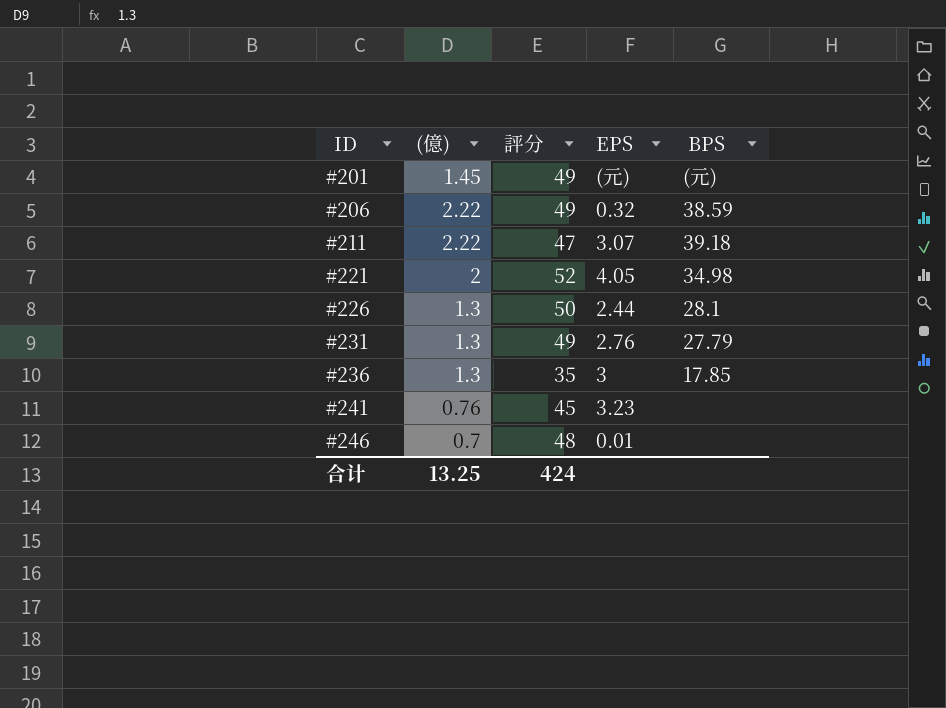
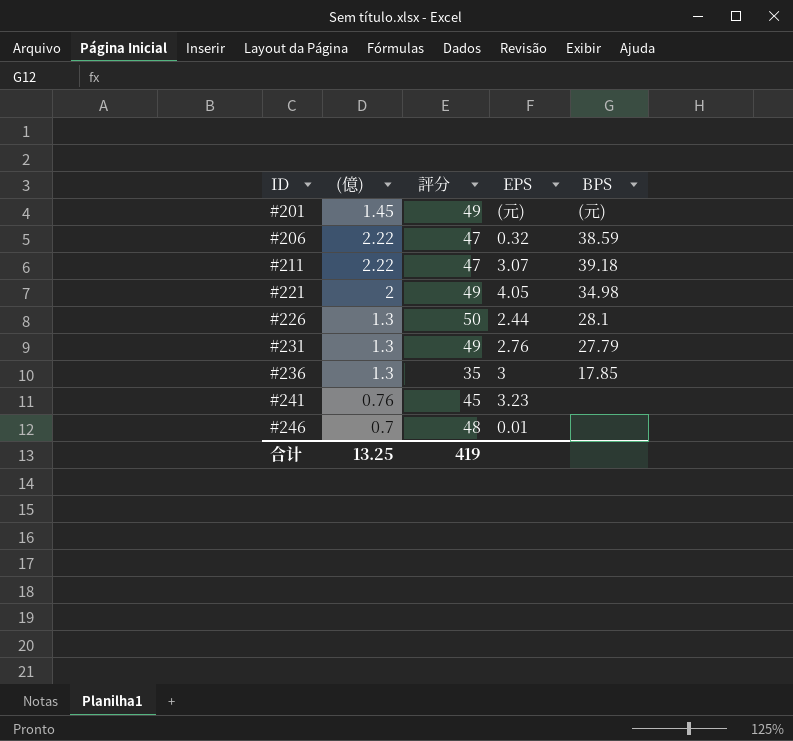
#206 | 評分: 49 -> 47
#221 | 評分: 52 -> 49
合计 | 評分: 424 -> 419

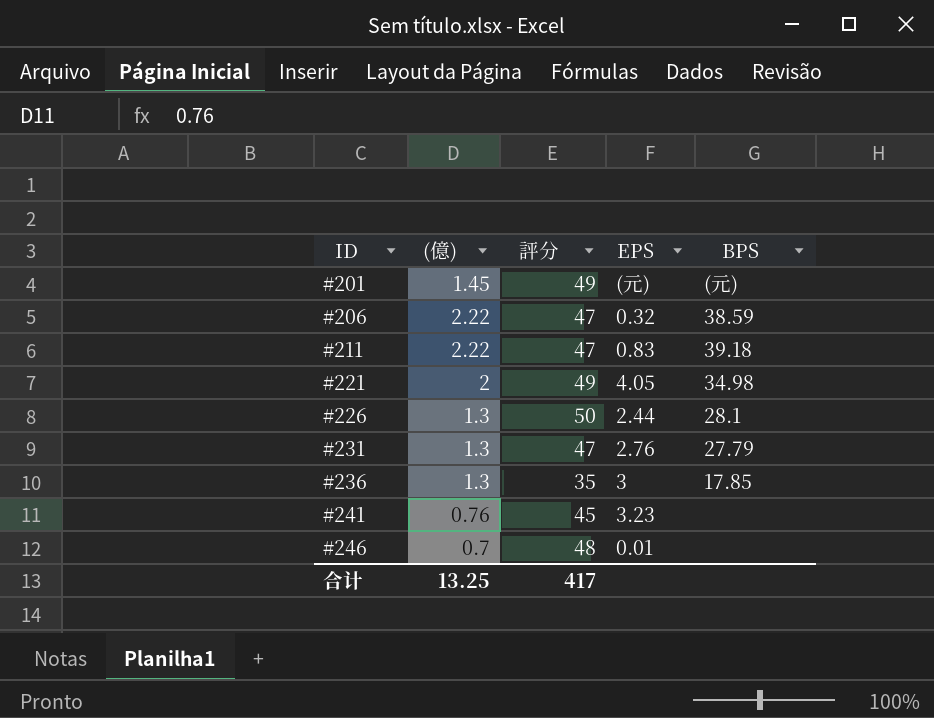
#211 | EPS: 3.07 -> 0.83
#231 | 評分: 49 -> 47
合计 | 評分: 419 -> 417

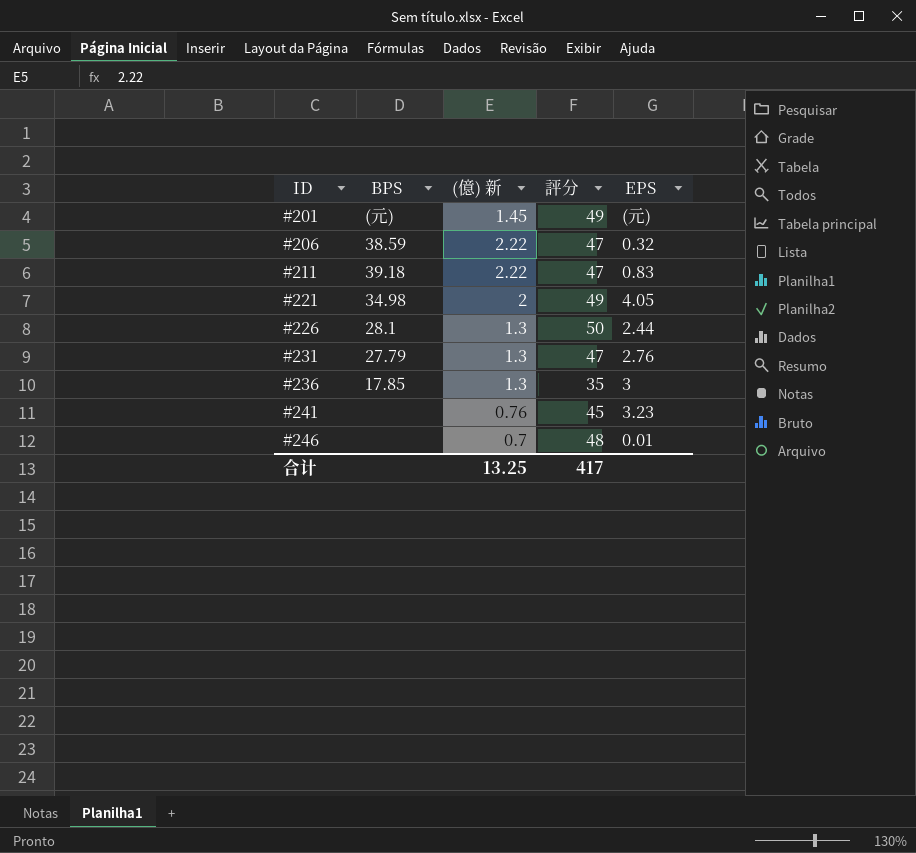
column BPS | position: 5 -> 2
column name: (億) -> (億) 新

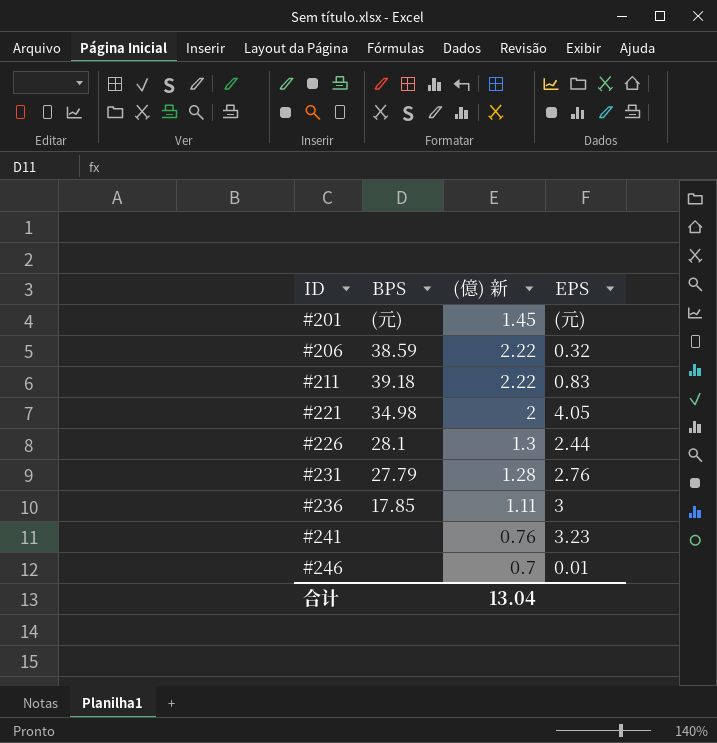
column 評分 | position: 4 -> none
#231 | (億) 新: 1.3 -> 1.28
#236 | (億) 新: 1.3 -> 1.11
合计 | (億) 新: 13.25 -> 13.04

